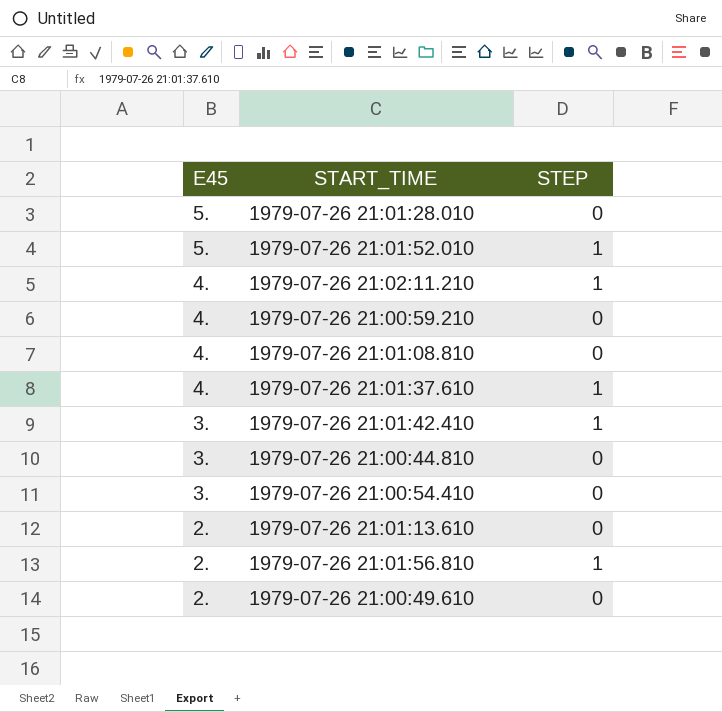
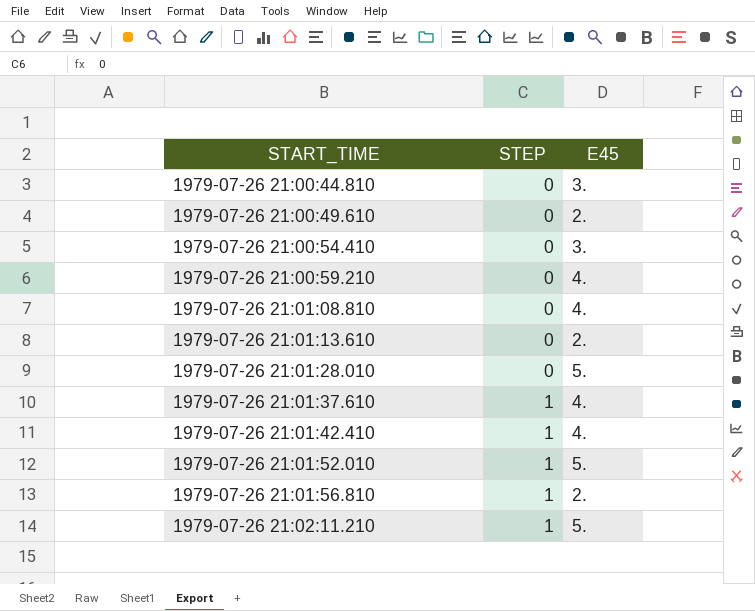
row order: E45 descending -> START_TIME ascending
column E45 | position: 1 -> 3
1979-07-26 21:01:42.410 | E45: 3. -> 4.
1979-07-26 21:02:11.210 | E45: 4. -> 5.

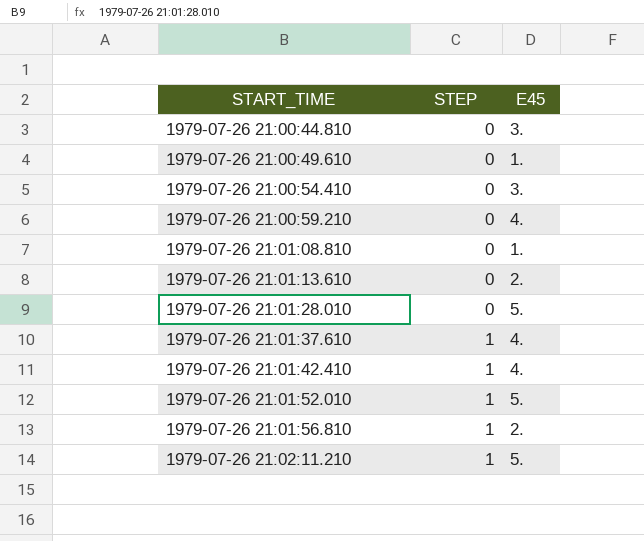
1979-07-26 21:00:49.610 | E45: 2. -> 1.
1979-07-26 21:01:08.810 | E45: 4. -> 1.

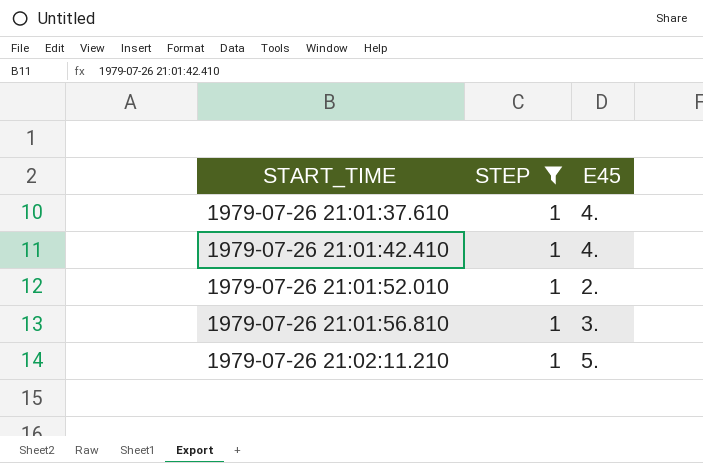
filter: none -> STEP = 1
1979-07-26 21:01:52.010 | E45: 5. -> 2.
1979-07-26 21:01:56.810 | E45: 2. -> 3.

